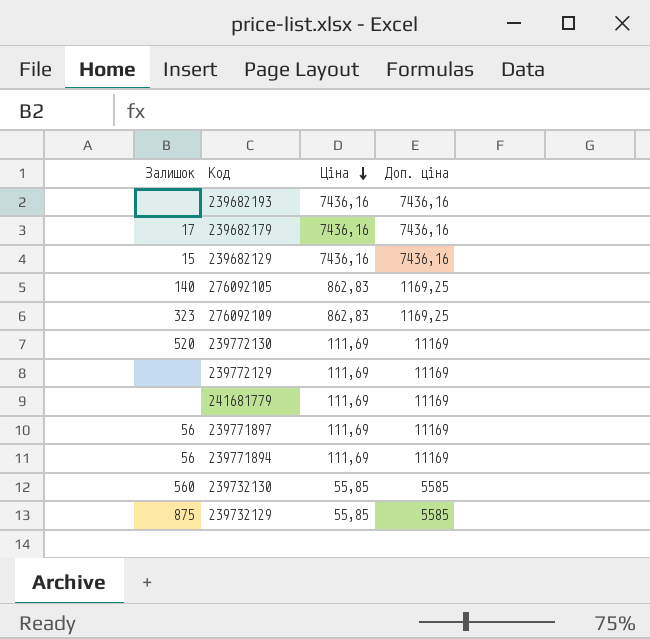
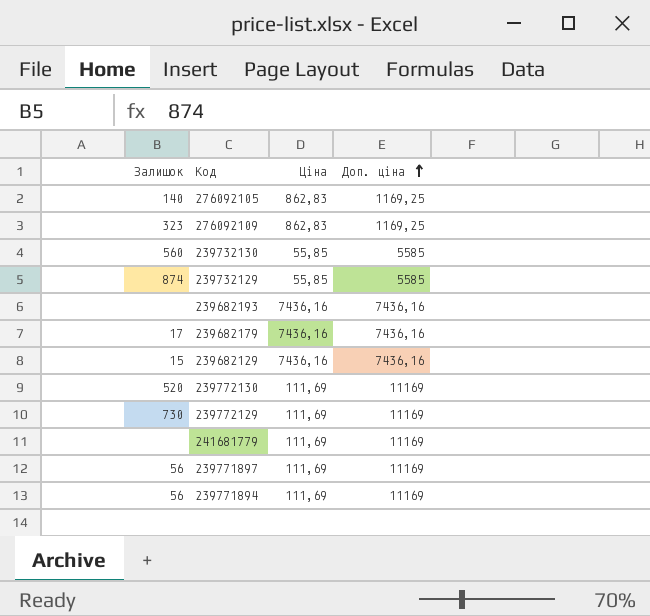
row order: Ціна descending -> Доп. ціна ascending
239732129 | Залишок: 875 -> 874
239772129 | Залишок: none -> 730

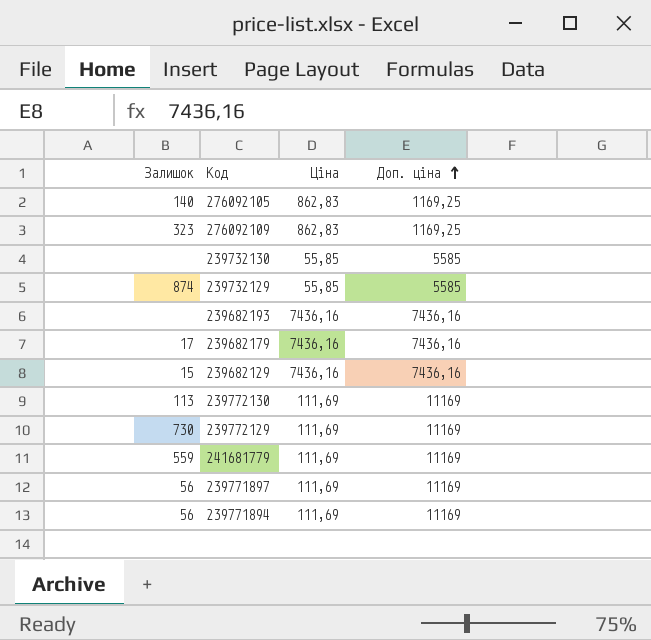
239732130 | Залишок: 560 -> none
239772130 | Залишок: 520 -> 113
241681779 | Залишок: none -> 559

